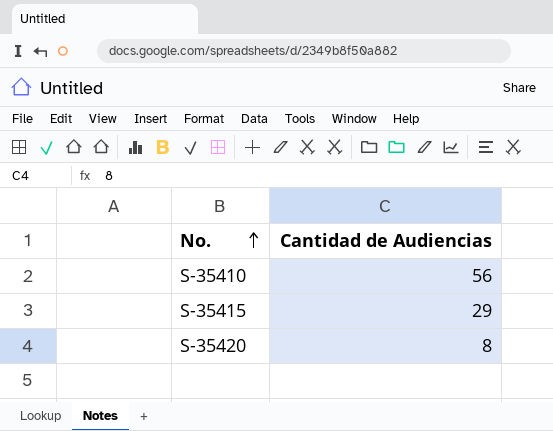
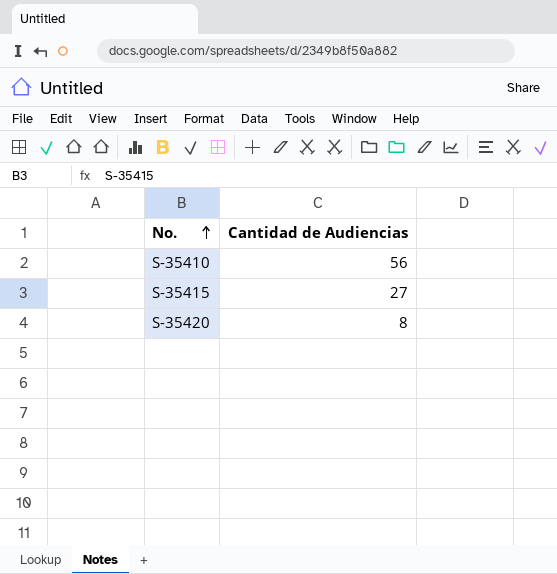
S-35415 | Cantidad de Audiencias: 29 -> 27

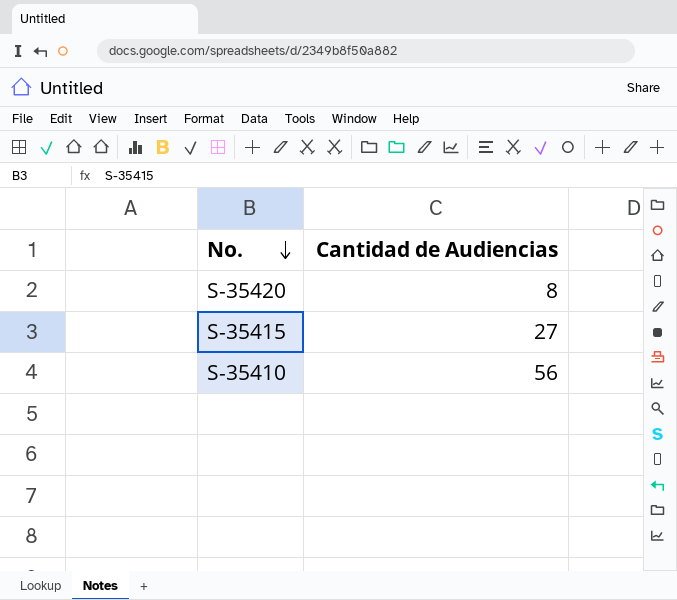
row order: No. ascending -> No. descending

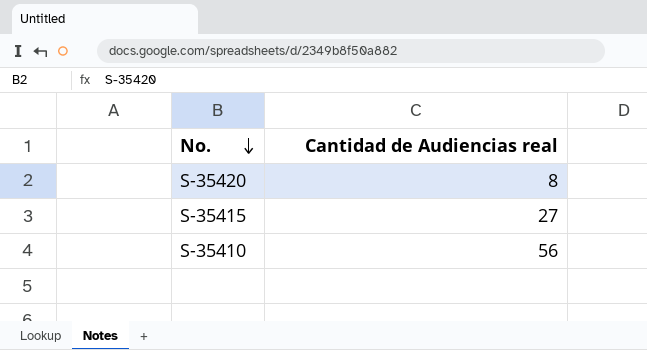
column name: Cantidad de Audiencias -> Cantidad de Audiencias real

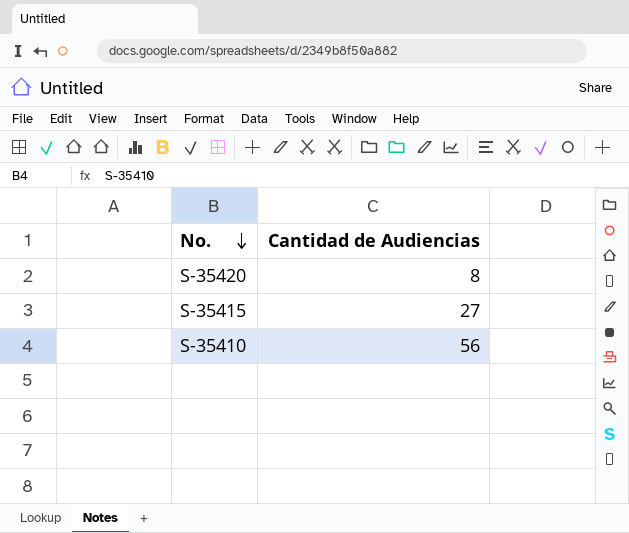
column name: Cantidad de Audiencias real -> Cantidad de Audiencias

